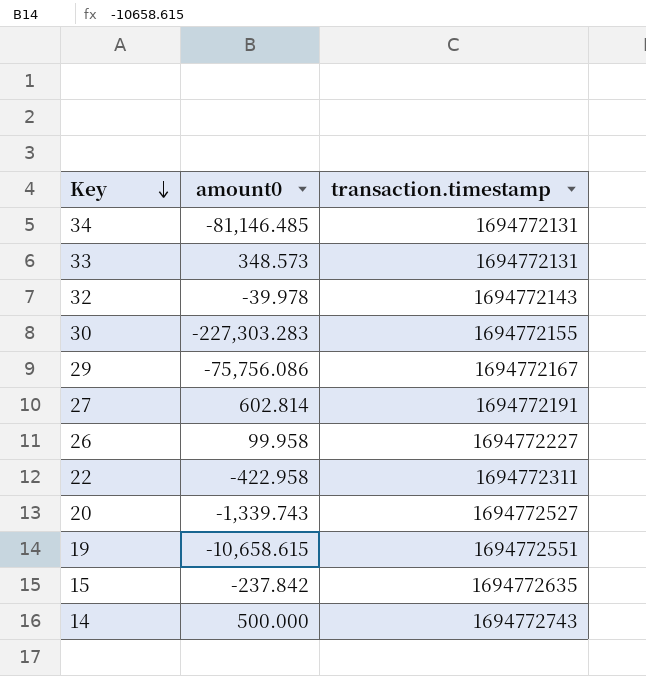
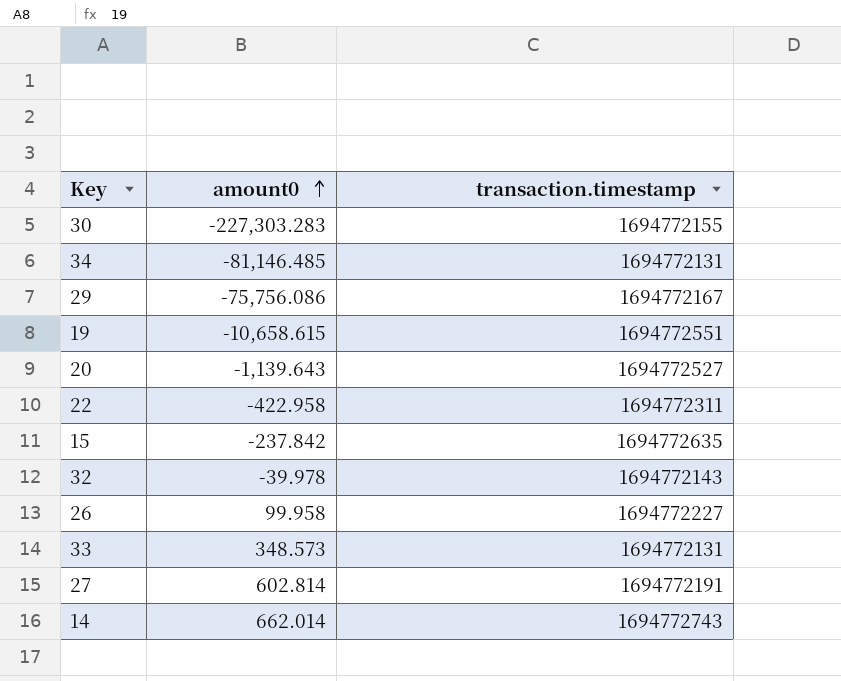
row order: Key descending -> amount0 ascending
20 | amount0: -1,339.743 -> -1,139.643
14 | amount0: 500.000 -> 662.014

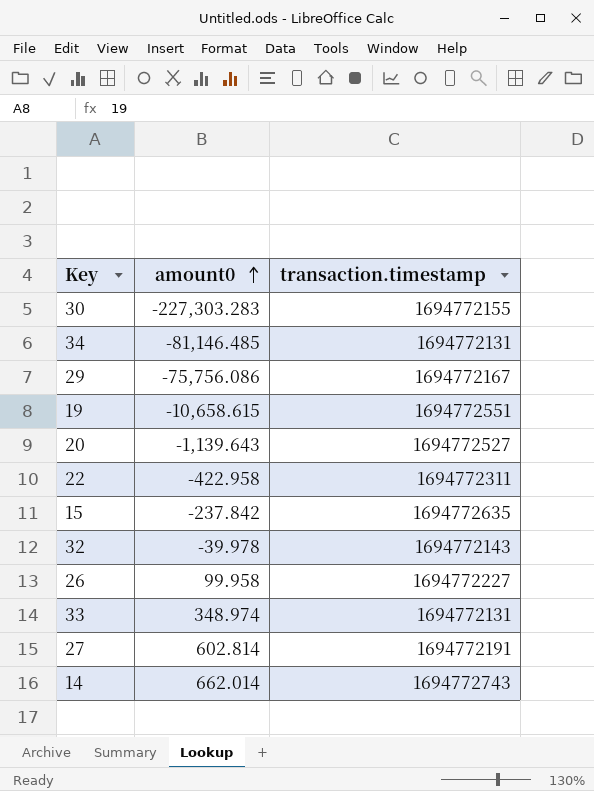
33 | amount0: 348.573 -> 348.974

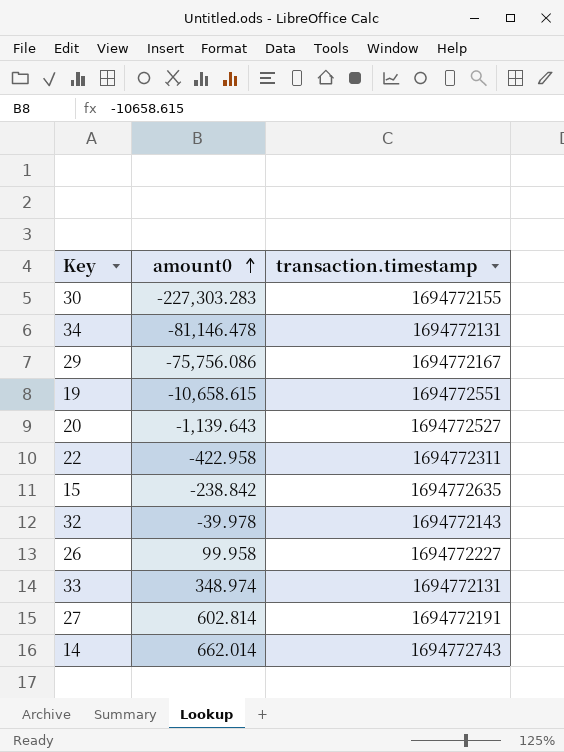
34 | amount0: -81,146.485 -> -81,146.478
15 | amount0: -237.842 -> -238.842

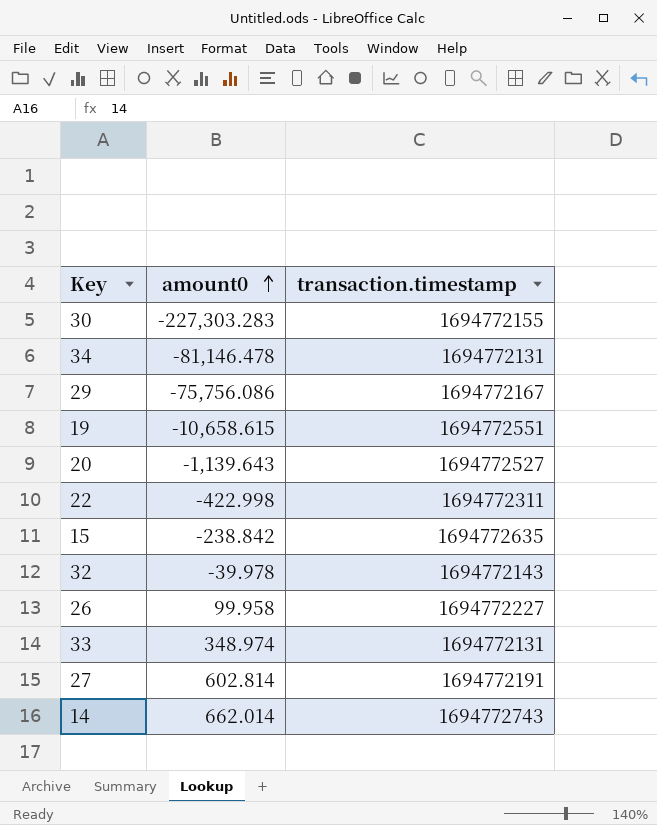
22 | amount0: -422.958 -> -422.998

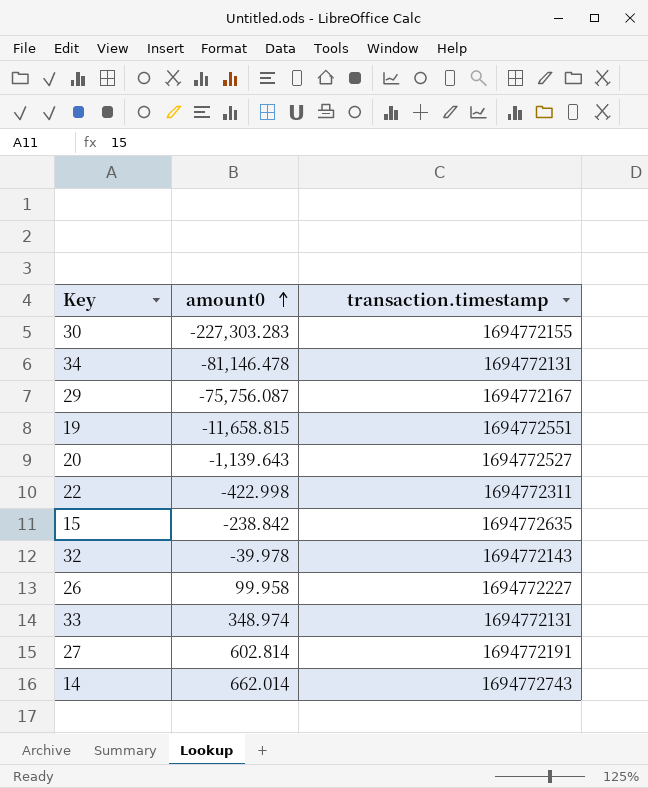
29 | amount0: -75,756.086 -> -75,756.087
19 | amount0: -10,658.615 -> -11,658.815

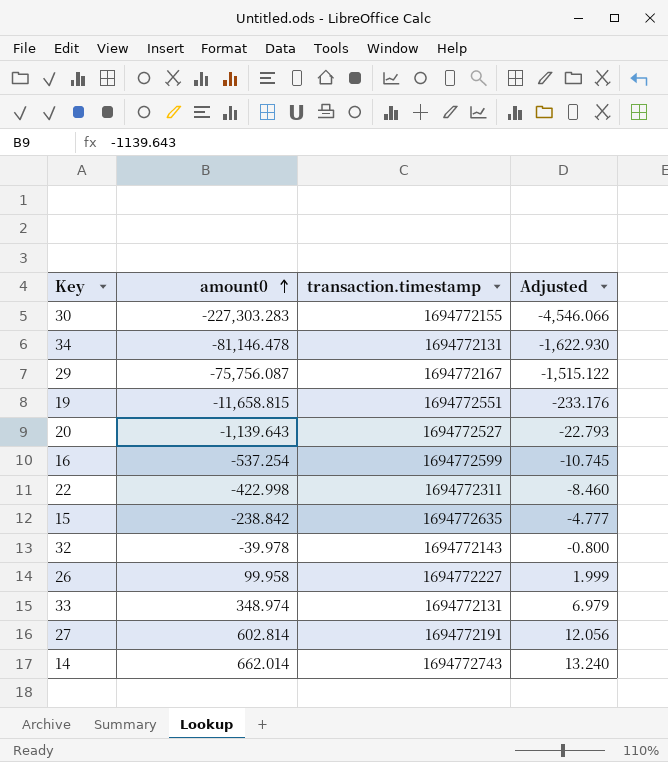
column Adjusted | formula: none -> [amount0] * 0.02
row 16: none -> -537.254 | 1694772599 | -10.745

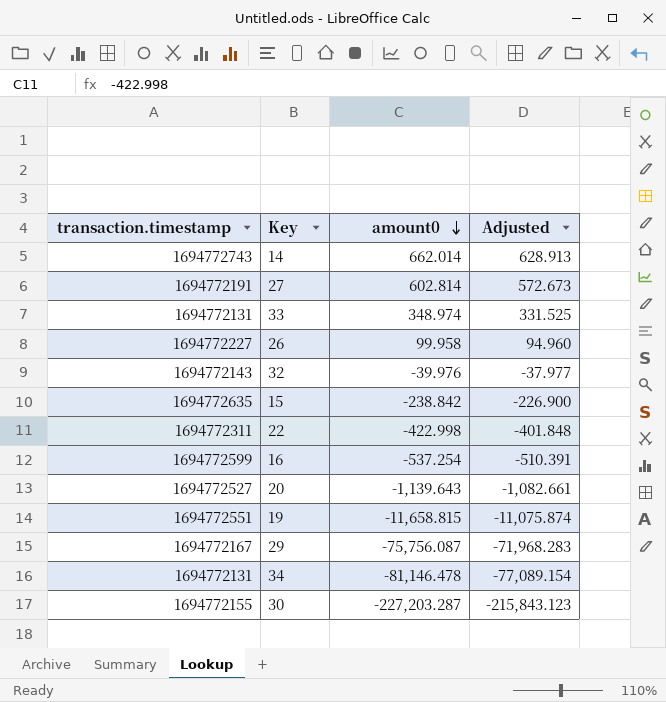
row order: amount0 ascending -> amount0 descending
column transaction.timestamp | position: 3 -> 1
column Adjusted | formula: [amount0] * 0.02 -> [amount0] * 0.95
32 | amount0: -39.978 -> -39.976
30 | amount0: -227,303.283 -> -227,203.287

